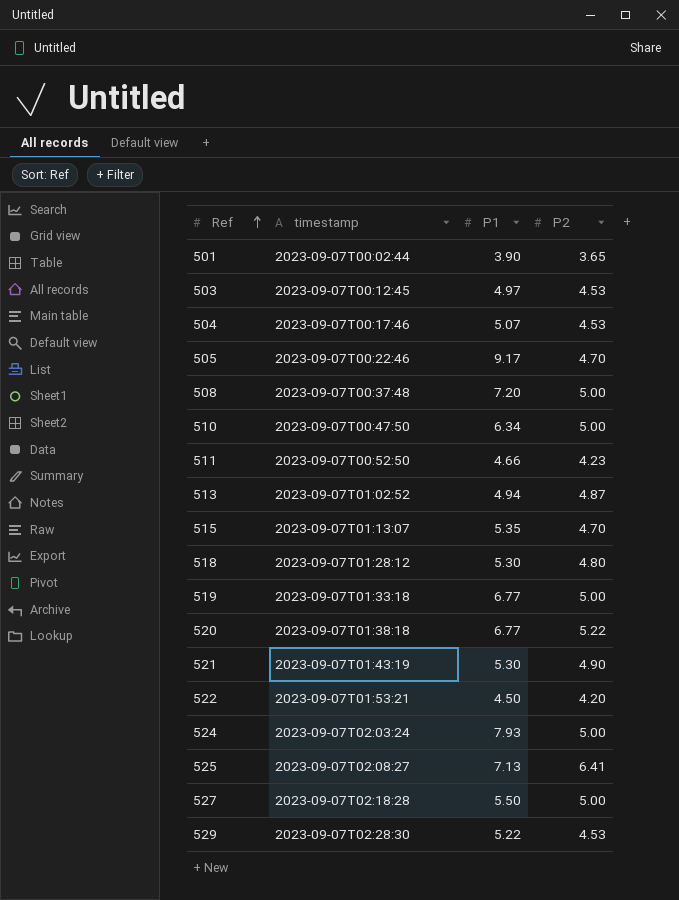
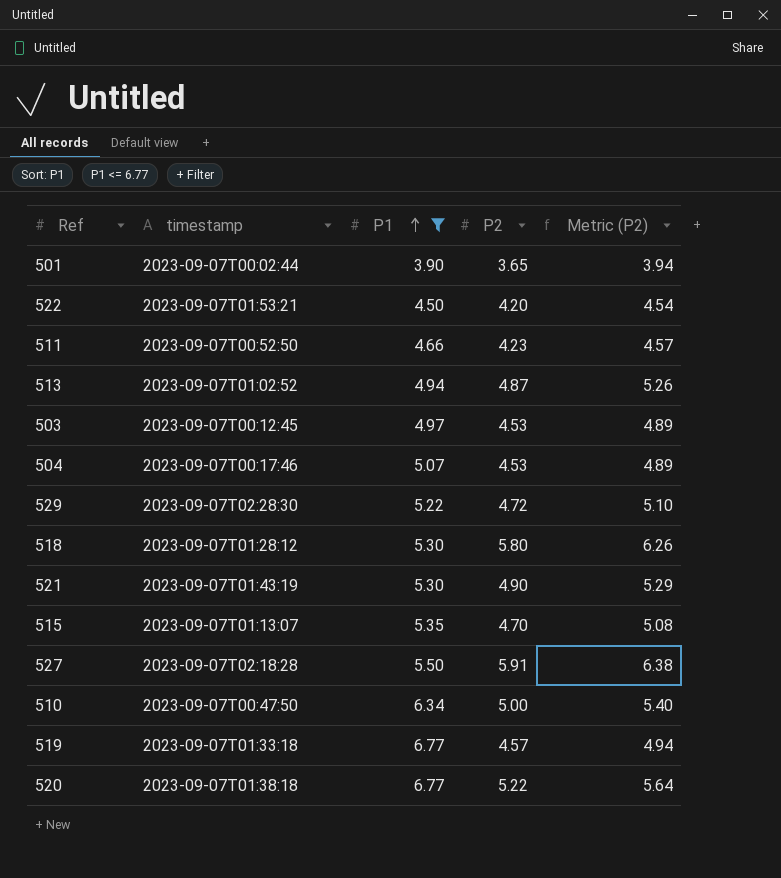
filter: none -> P1 <= 6.77
row order: Ref ascending -> P1 ascending
column Metric (P2) | formula: none -> [P2] * 1.08
529 | P2: 4.53 -> 4.72
518 | P2: 4.80 -> 5.80
527 | P2: 5.00 -> 5.91
519 | P2: 5.00 -> 4.57

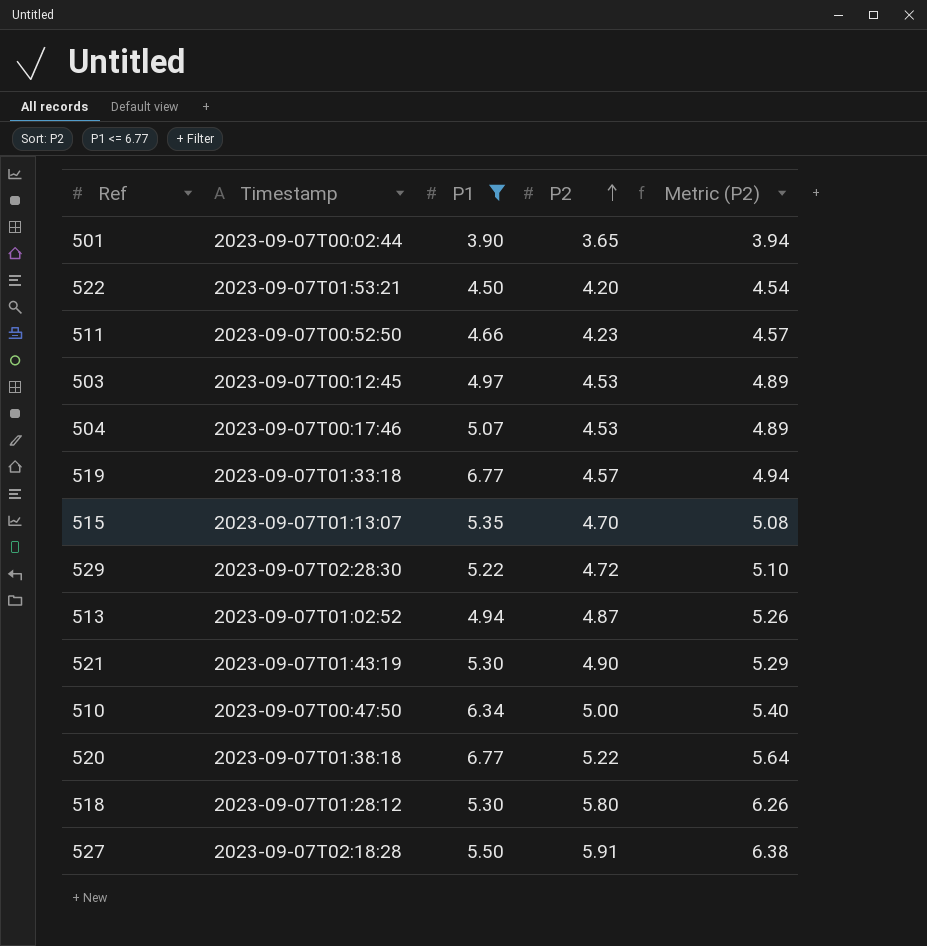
row order: P1 ascending -> P2 ascending
column name: timestamp -> Timestamp

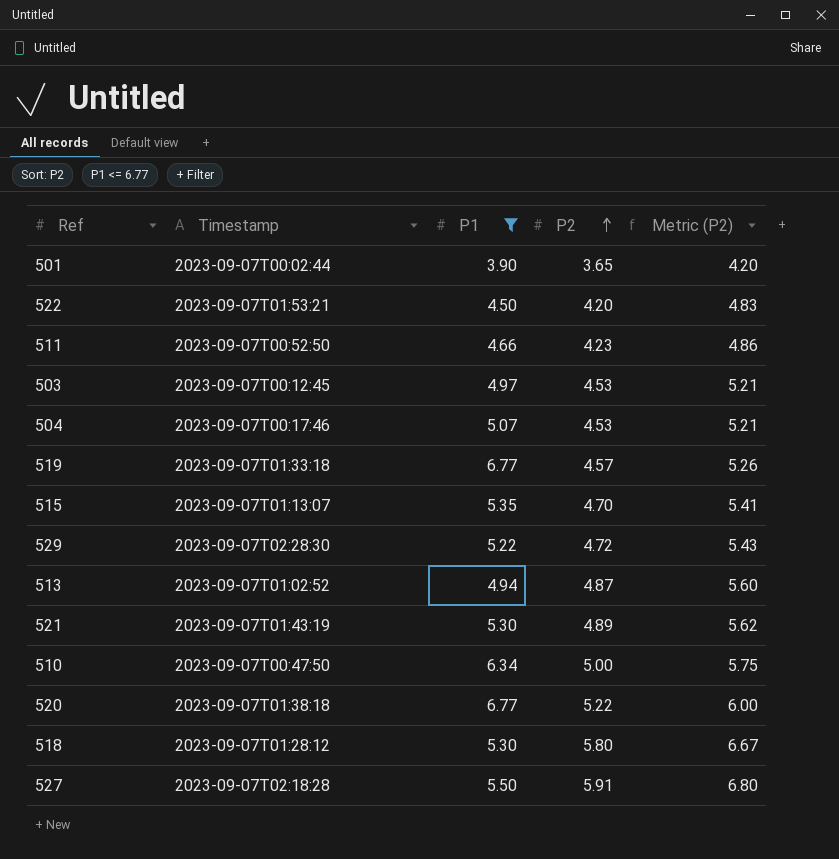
column Metric (P2) | formula: [P2] * 1.08 -> [P2] * 1.15
521 | P2: 4.90 -> 4.89

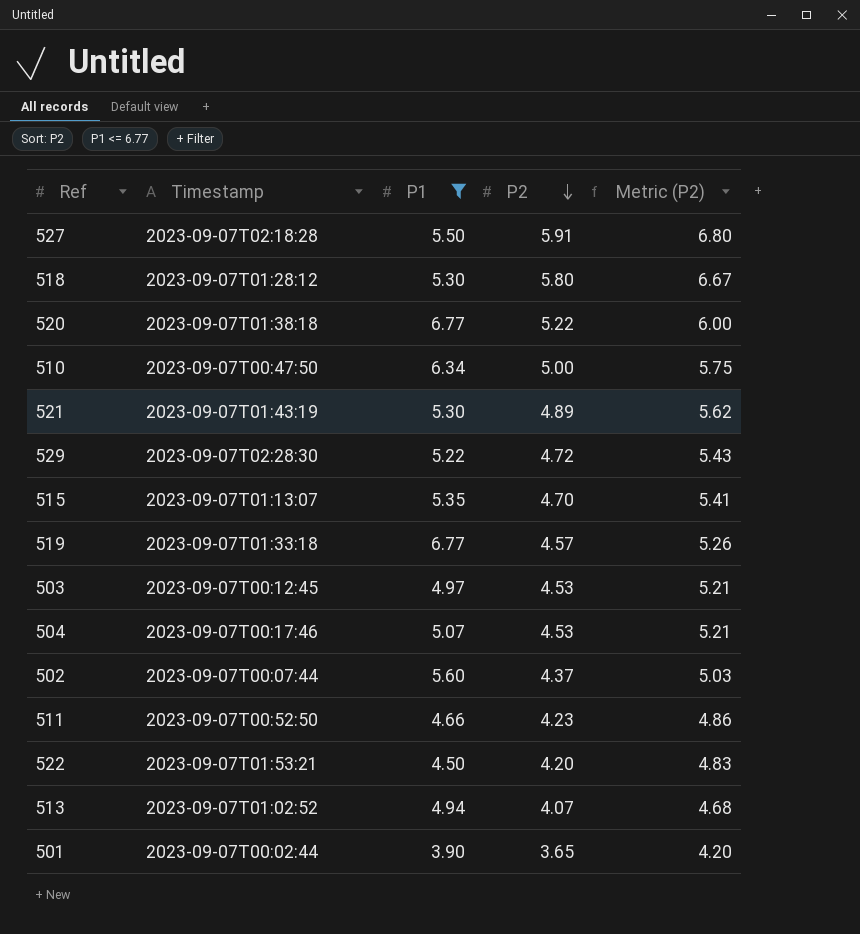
row order: P2 ascending -> P2 descending
row 502: none -> 2023-09-07T00:07:44 | 5.60 | 4.37 | 5.03
513 | P2: 4.87 -> 4.07
513 | Metric (P2): 5.60 -> 4.68

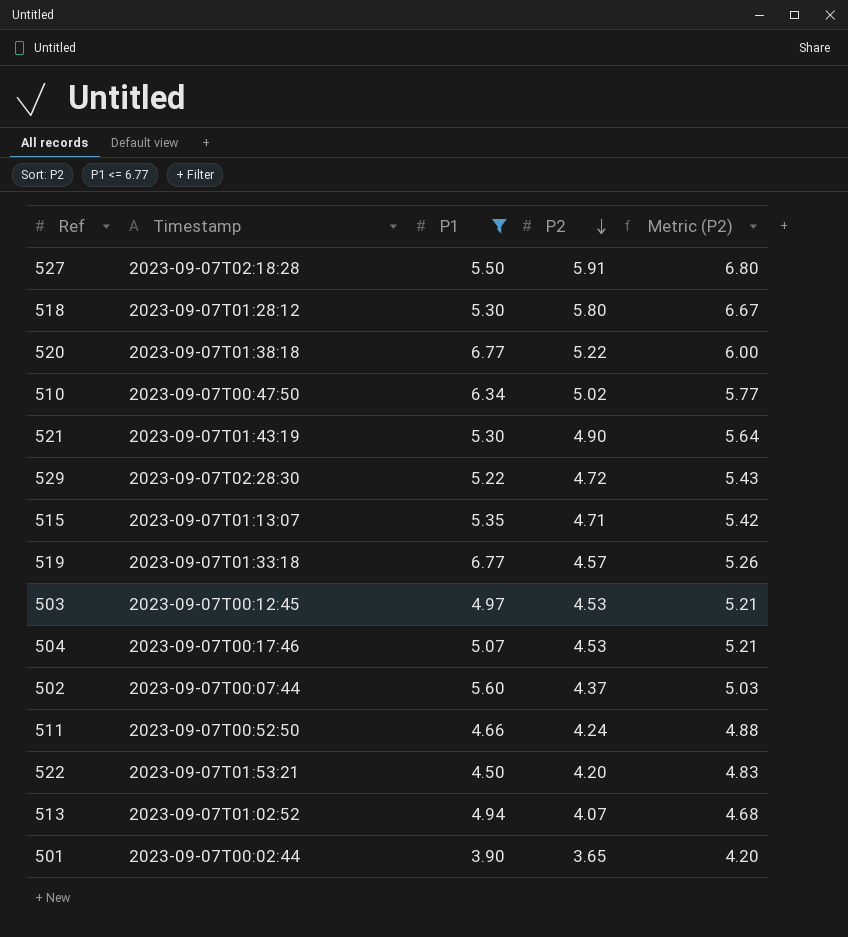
510 | P2: 5.00 -> 5.02
510 | Metric (P2): 5.75 -> 5.77
521 | P2: 4.89 -> 4.90
521 | Metric (P2): 5.62 -> 5.64
515 | P2: 4.70 -> 4.71
515 | Metric (P2): 5.41 -> 5.42
511 | P2: 4.23 -> 4.24
511 | Metric (P2): 4.86 -> 4.88

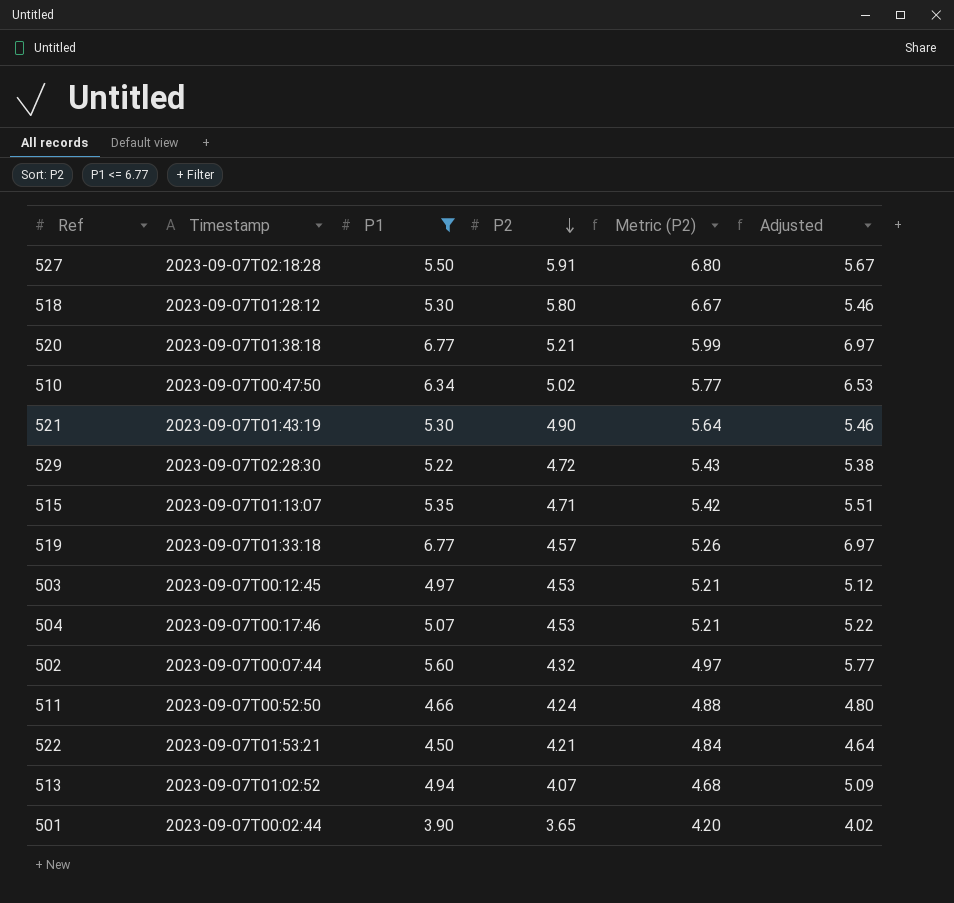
column Adjusted | formula: none -> [P1] * 1.03
520 | P2: 5.22 -> 5.21
520 | Metric (P2): 6.00 -> 5.99
502 | P2: 4.37 -> 4.32
502 | Metric (P2): 5.03 -> 4.97
522 | P2: 4.20 -> 4.21
522 | Metric (P2): 4.83 -> 4.84

